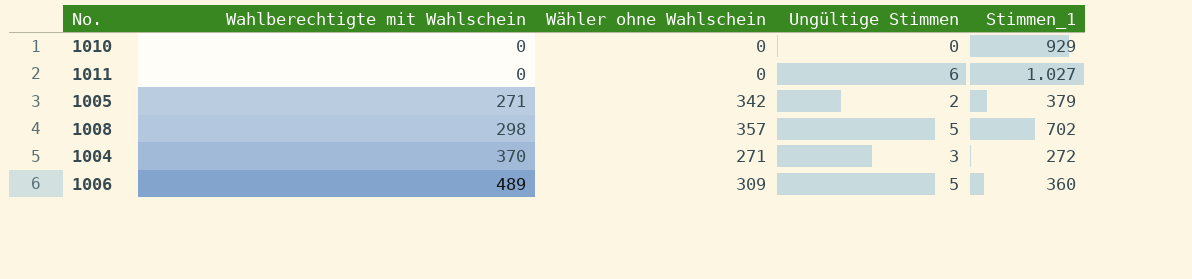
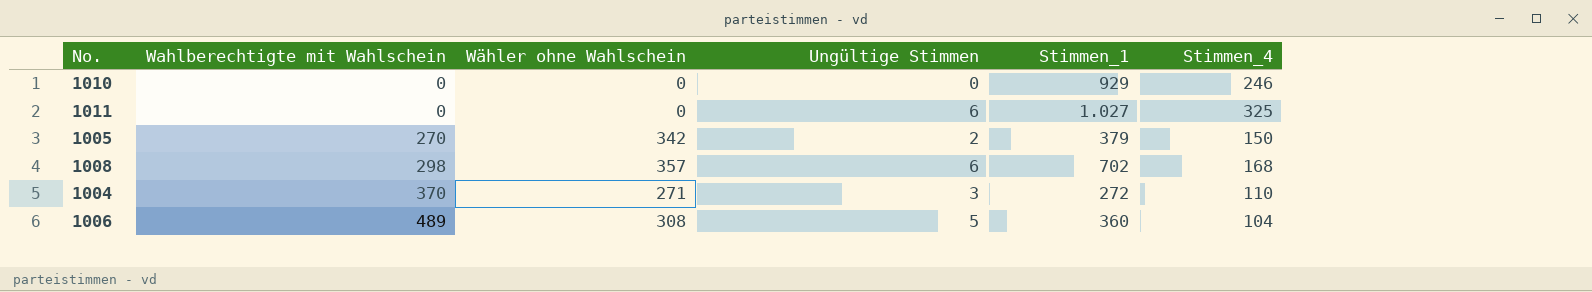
column Stimmen_4 | position: none -> 6
1005 | Wahlberechtigte mit Wahlschein: 271 -> 270
1008 | Ungültige Stimmen: 5 -> 6
1006 | Wähler ohne Wahlschein: 309 -> 308

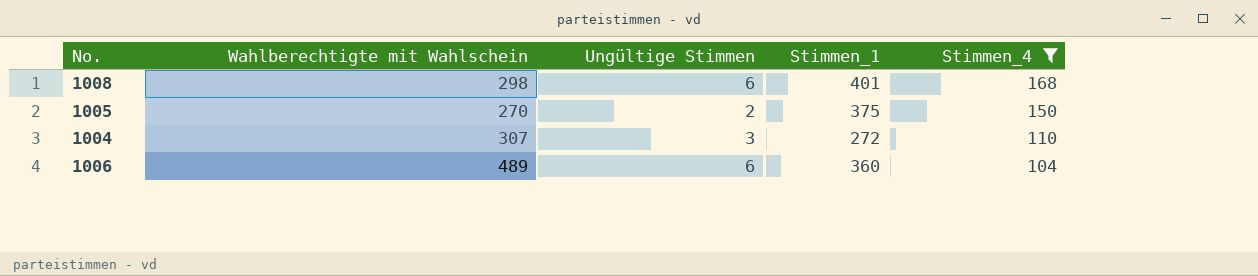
filter: none -> Stimmen_4 <= 168
row order: Wahlberechtigte mit Wahlschein ascending -> Stimmen_4 descending
column Wähler ohne Wahlschein | position: 3 -> none
1008 | Stimmen_1: 702 -> 401
1005 | Stimmen_1: 379 -> 375
1004 | Wahlberechtigte mit Wahlschein: 370 -> 307
1006 | Ungültige Stimmen: 5 -> 6

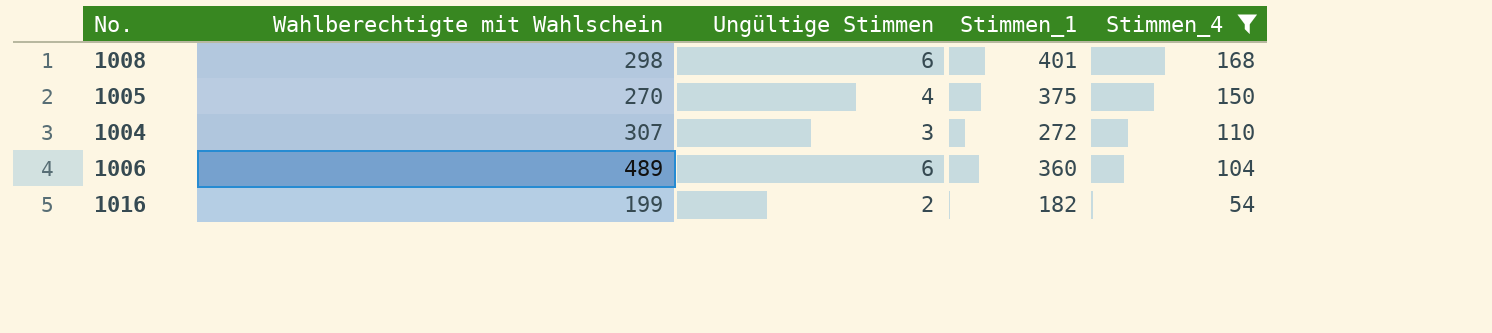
1005 | Ungültige Stimmen: 2 -> 4
row 1016: none -> 199 | 2 | 182 | 54

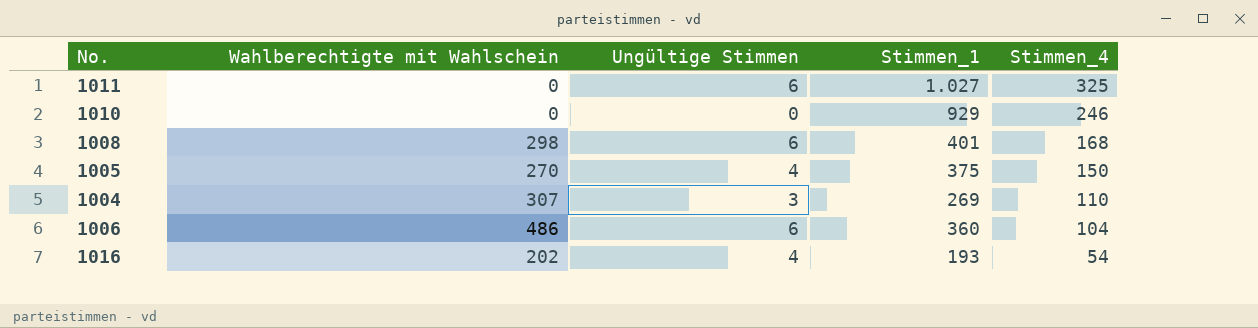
filter: Stimmen_4 <= 168 -> none
1004 | Stimmen_1: 272 -> 269
1006 | Wahlberechtigte mit Wahlschein: 489 -> 486
1016 | Wahlberechtigte mit Wahlschein: 199 -> 202
1016 | Ungültige Stimmen: 2 -> 4
1016 | Stimmen_1: 182 -> 193

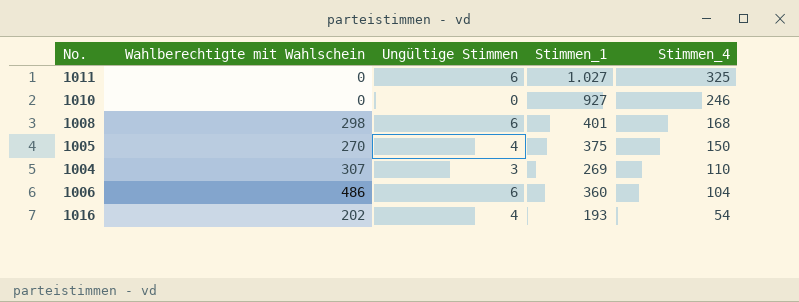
1010 | Stimmen_1: 929 -> 927

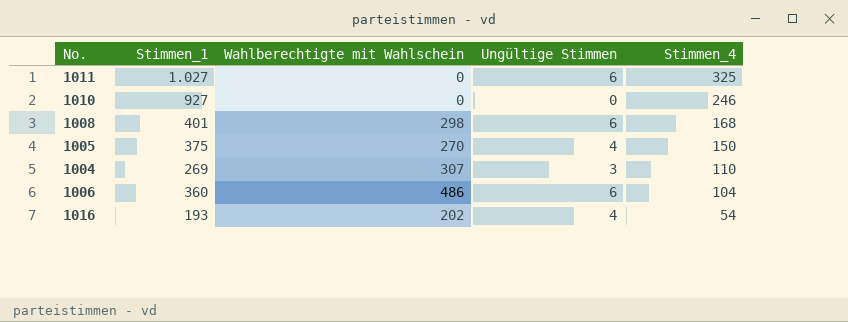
column Stimmen_1 | position: 4 -> 2

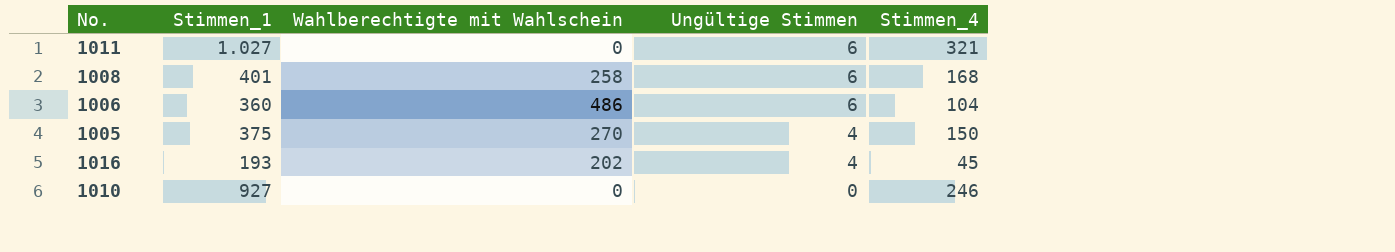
row order: Stimmen_4 descending -> Ungültige Stimmen descending
row 1004: 269 | 307 | 3 | 110 -> none
1011 | Stimmen_4: 325 -> 321
1008 | Wahlberechtigte mit Wahlschein: 298 -> 258
1016 | Stimmen_4: 54 -> 45

